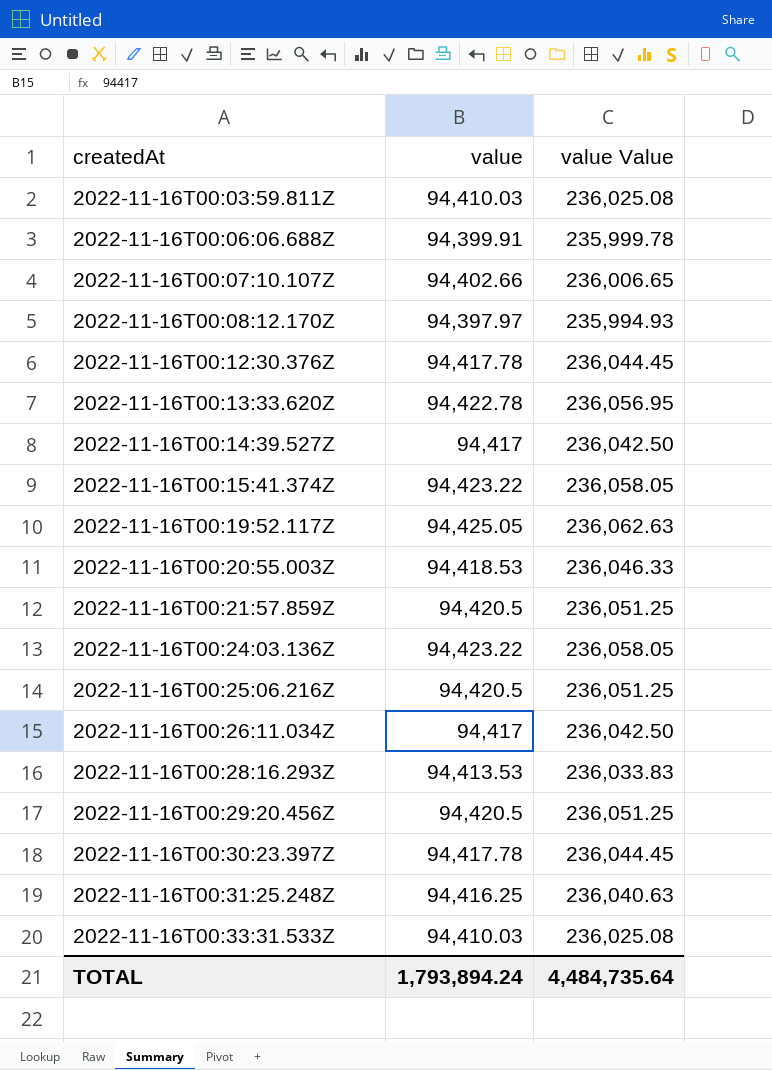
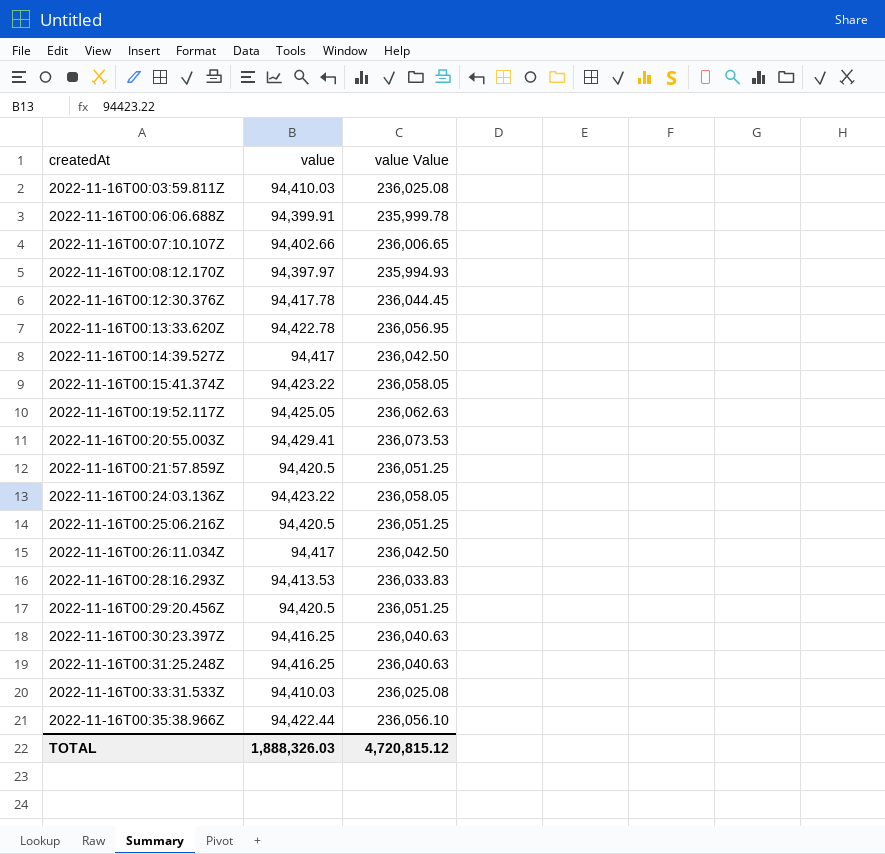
2022-11-16T00:20:55.003Z | value: 94,418.53 -> 94,429.41
2022-11-16T00:20:55.003Z | value Value: 236,046.33 -> 236,073.53
2022-11-16T00:30:23.397Z | value: 94,417.78 -> 94,416.25
2022-11-16T00:30:23.397Z | value Value: 236,044.45 -> 236,040.63
row 2022-11-16T00:35:38.966Z: none -> 94,422.44 | 236,056.10
TOTAL | value: 1,793,894.24 -> 1,888,326.03
TOTAL | value Value: 4,484,735.64 -> 4,720,815.12

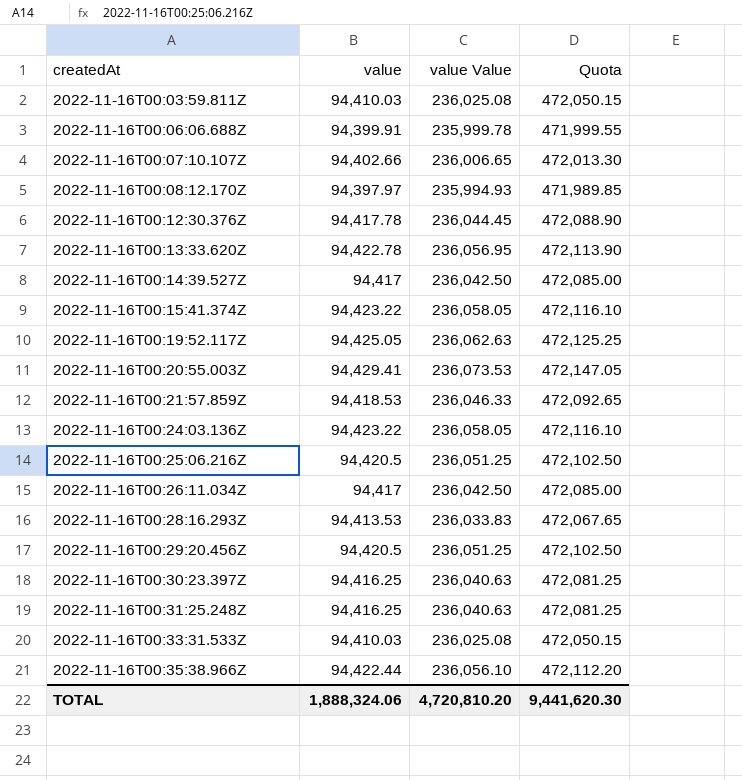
column Quota | formula: none -> [value] * 5
2022-11-16T00:21:57.859Z | value: 94,420.5 -> 94,418.53
2022-11-16T00:21:57.859Z | value Value: 236,051.25 -> 236,046.33
TOTAL | value: 1,888,326.03 -> 1,888,324.06
TOTAL | value Value: 4,720,815.12 -> 4,720,810.20

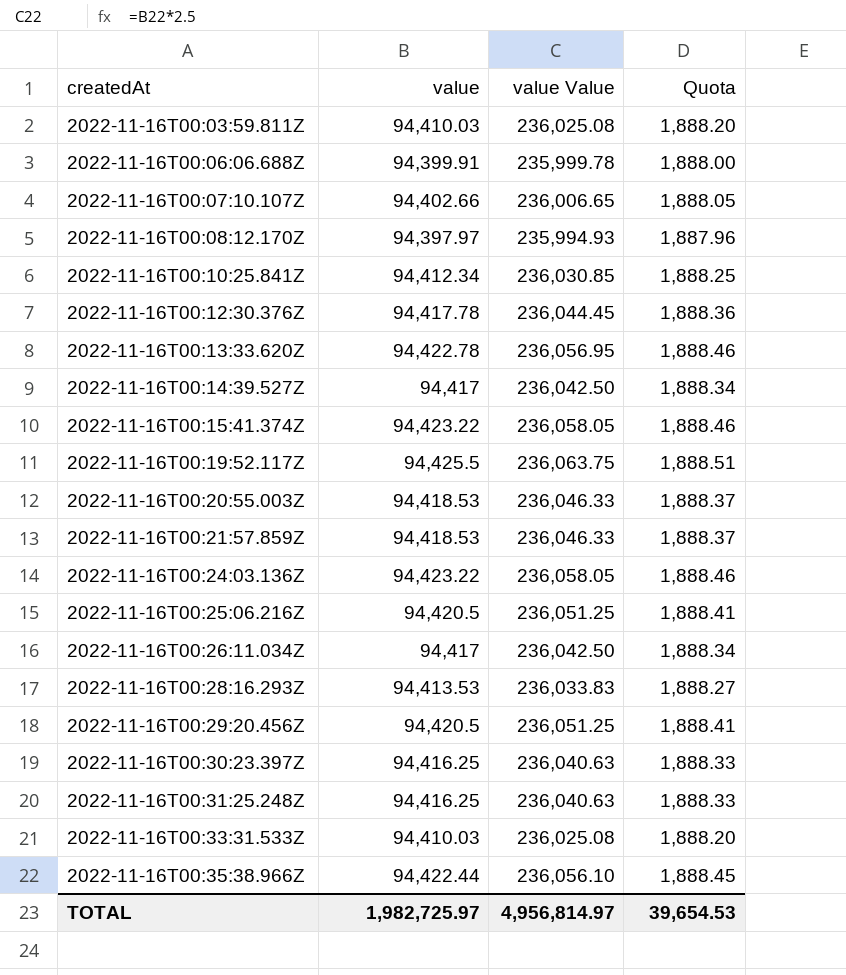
column Quota | formula: [value] * 5 -> [value] * 0.02
row 2022-11-16T00:10:25.841Z: none -> 94,412.34 | 236,030.85 | 1,888.25
2022-11-16T00:19:52.117Z | value: 94,425.05 -> 94,425.5
2022-11-16T00:19:52.117Z | value Value: 236,062.63 -> 236,063.75
2022-11-16T00:20:55.003Z | value: 94,429.41 -> 94,418.53
2022-11-16T00:20:55.003Z | value Value: 236,073.53 -> 236,046.33
TOTAL | value: 1,888,324.06 -> 1,982,725.97
TOTAL | value Value: 4,720,810.20 -> 4,956,814.97
TOTAL | Quota: 9,441,620.30 -> 39,654.53

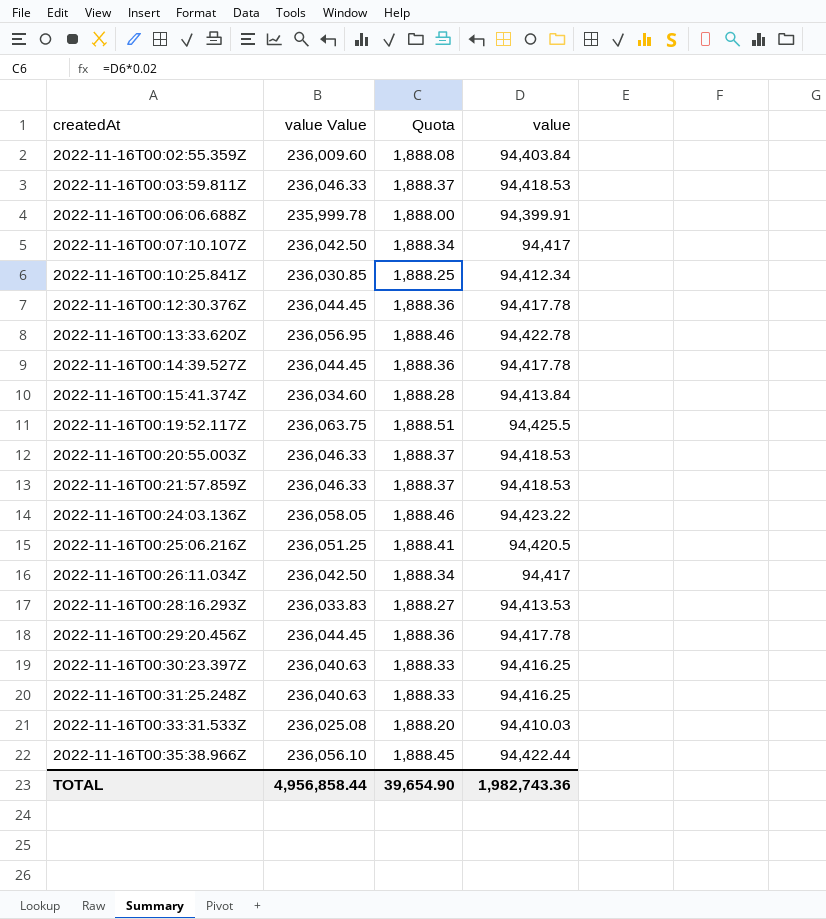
column value | position: 2 -> 4
row 2022-11-16T00:08:12.170Z: 94,397.97 | 235,994.93 | 1,887.96 -> none
row 2022-11-16T00:02:55.359Z: none -> 236,009.60 | 1,888.08 | 94,403.84
2022-11-16T00:03:59.811Z | value Value: 236,025.08 -> 236,046.33
2022-11-16T00:03:59.811Z | Quota: 1,888.20 -> 1,888.37
2022-11-16T00:03:59.811Z | value: 94,410.03 -> 94,418.53
2022-11-16T00:07:10.107Z | value Value: 236,006.65 -> 236,042.50
2022-11-16T00:07:10.107Z | Quota: 1,888.05 -> 1,888.34
2022-11-16T00:07:10.107Z | value: 94,402.66 -> 94,417
2022-11-16T00:14:39.527Z | value Value: 236,042.50 -> 236,044.45
2022-11-16T00:14:39.527Z | Quota: 1,888.34 -> 1,888.36
2022-11-16T00:14:39.527Z | value: 94,417 -> 94,417.78
2022-11-16T00:15:41.374Z | value Value: 236,058.05 -> 236,034.60
2022-11-16T00:15:41.374Z | Quota: 1,888.46 -> 1,888.28
2022-11-16T00:15:41.374Z | value: 94,423.22 -> 94,413.84
2022-11-16T00:29:20.456Z | value Value: 236,051.25 -> 236,044.45
2022-11-16T00:29:20.456Z | Quota: 1,888.41 -> 1,888.36
2022-11-16T00:29:20.456Z | value: 94,420.5 -> 94,417.78
TOTAL | value Value: 4,956,814.97 -> 4,956,858.44
TOTAL | Quota: 39,654.53 -> 39,654.90
TOTAL | value: 1,982,725.97 -> 1,982,743.36

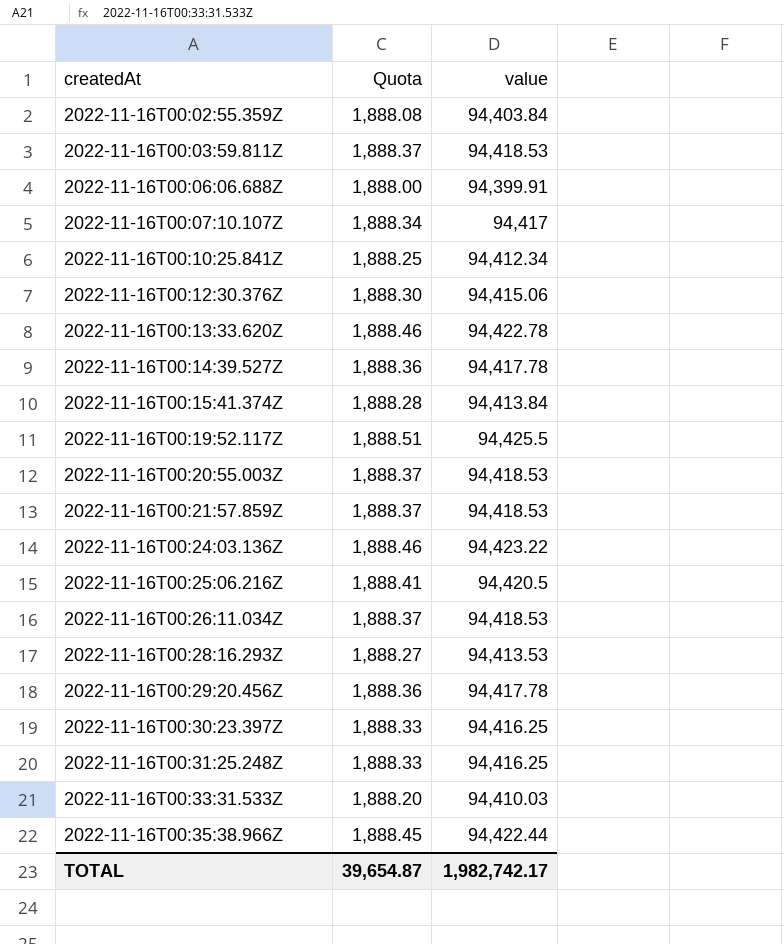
column value Value | formula: [value] * 2.5 -> none
2022-11-16T00:12:30.376Z | Quota: 1,888.36 -> 1,888.30
2022-11-16T00:12:30.376Z | value: 94,417.78 -> 94,415.06
2022-11-16T00:26:11.034Z | Quota: 1,888.34 -> 1,888.37
2022-11-16T00:26:11.034Z | value: 94,417 -> 94,418.53
TOTAL | Quota: 39,654.90 -> 39,654.87
TOTAL | value: 1,982,743.36 -> 1,982,742.17

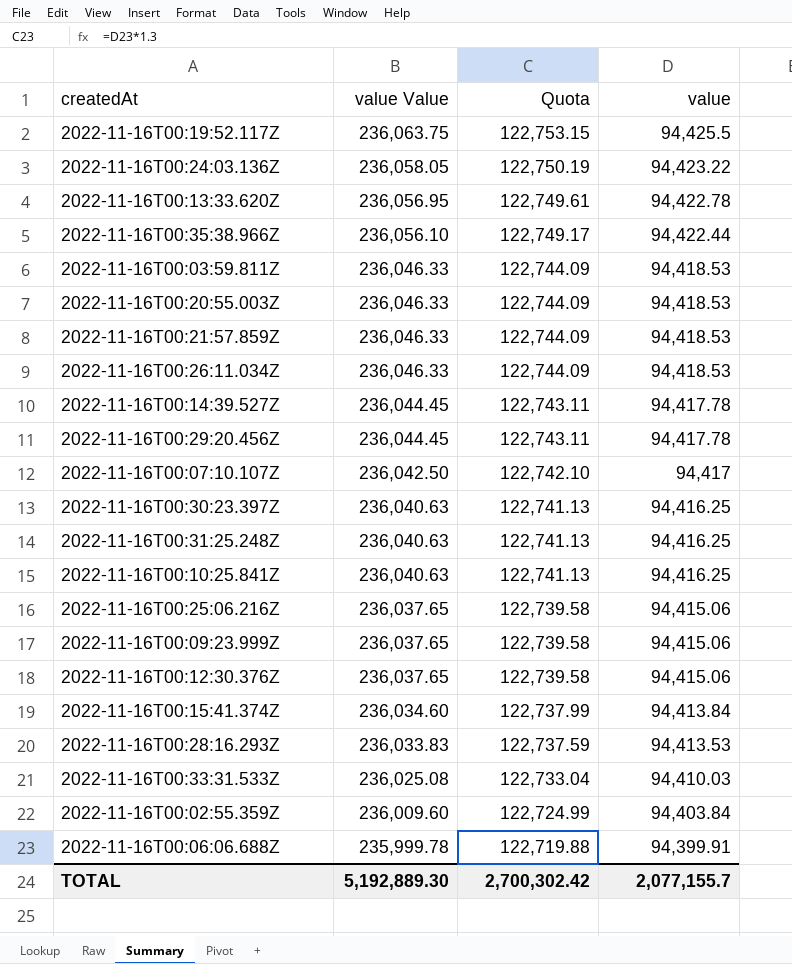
row order: createdAt ascending -> value Value descending
column value Value | formula: none -> [value] * 2.5
column Quota | formula: [value] * 0.02 -> [value] * 1.3
2022-11-16T00:10:25.841Z | value: 94,412.34 -> 94,416.25
2022-11-16T00:25:06.216Z | value: 94,420.5 -> 94,415.06
row 2022-11-16T00:09:23.999Z: none -> 236,037.65 | 122,739.58 | 94,415.06
TOTAL | Quota: 39,654.87 -> 2,700,302.42
TOTAL | value: 1,982,742.17 -> 2,077,155.7

